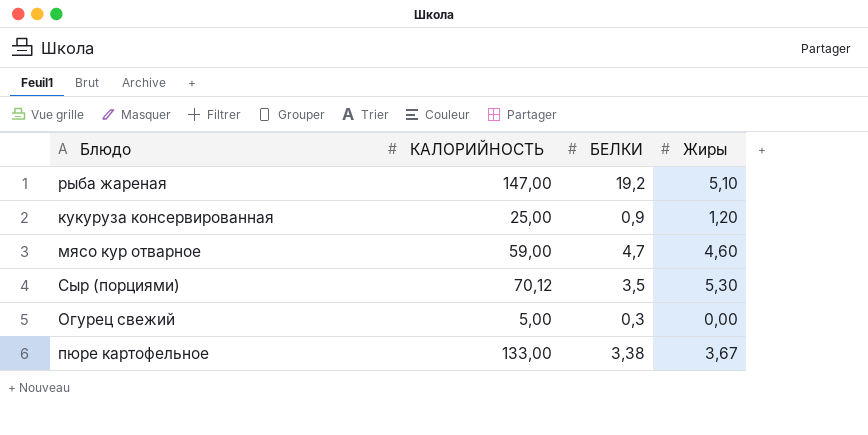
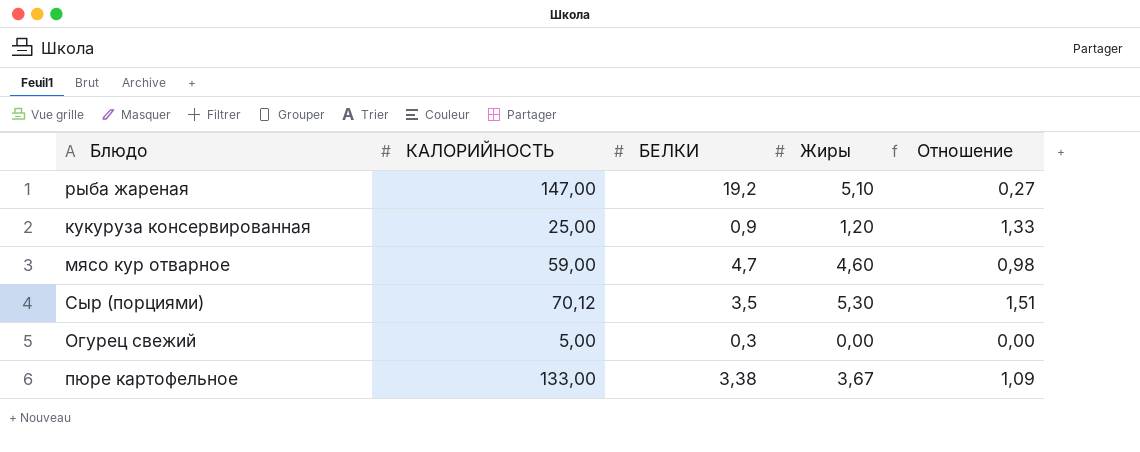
column Отношение | formula: none -> [Жиры] / [БЕЛКИ]

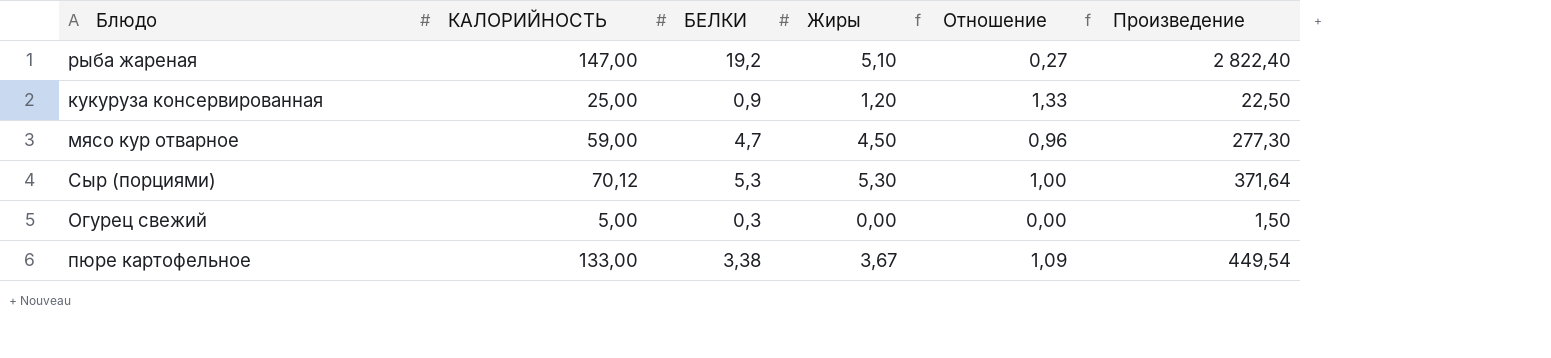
column Произведение | formula: none -> [КАЛОРИЙНОСТЬ] * [БЕЛКИ]
мясо кур отварное | Жиры: 4,60 -> 4,50
мясо кур отварное | Отношение: 0,98 -> 0,96
Сыр (порциями) | БЕЛКИ: 3,5 -> 5,3
Сыр (порциями) | Отношение: 1,51 -> 1,00

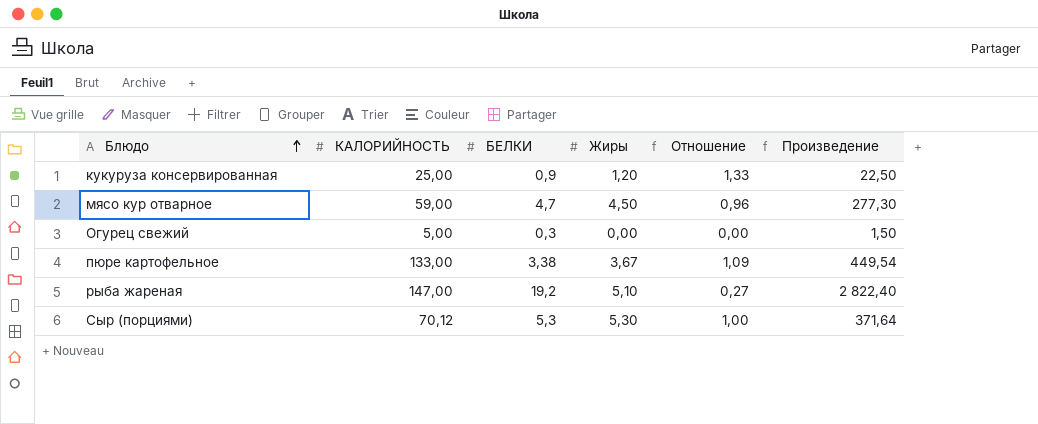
row order: none -> Блюдо ascending

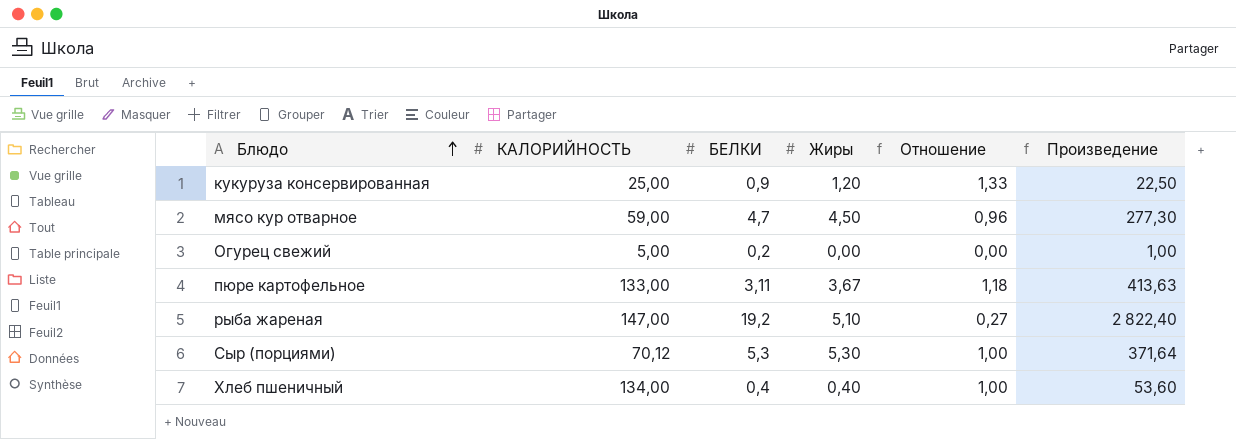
Огурец свежий | БЕЛКИ: 0,3 -> 0,2
Огурец свежий | Произведение: 1,50 -> 1,00
пюре картофельное | БЕЛКИ: 3,38 -> 3,11
пюре картофельное | Отношение: 1,09 -> 1,18
пюре картофельное | Произведение: 449,54 -> 413,63
row Хлеб пшеничный: none -> 134,00 | 0,4 | 0,40 | 1,00 | 53,60

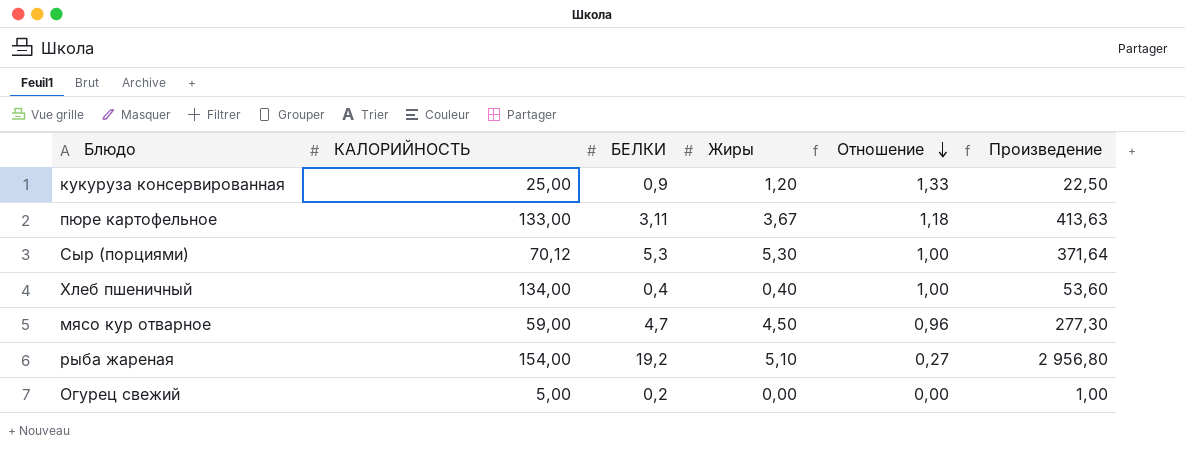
row order: Блюдо ascending -> Отношение descending
рыба жареная | КАЛОРИЙНОСТЬ: 147,00 -> 154,00
рыба жареная | Произведение: 2 822,40 -> 2 956,80

